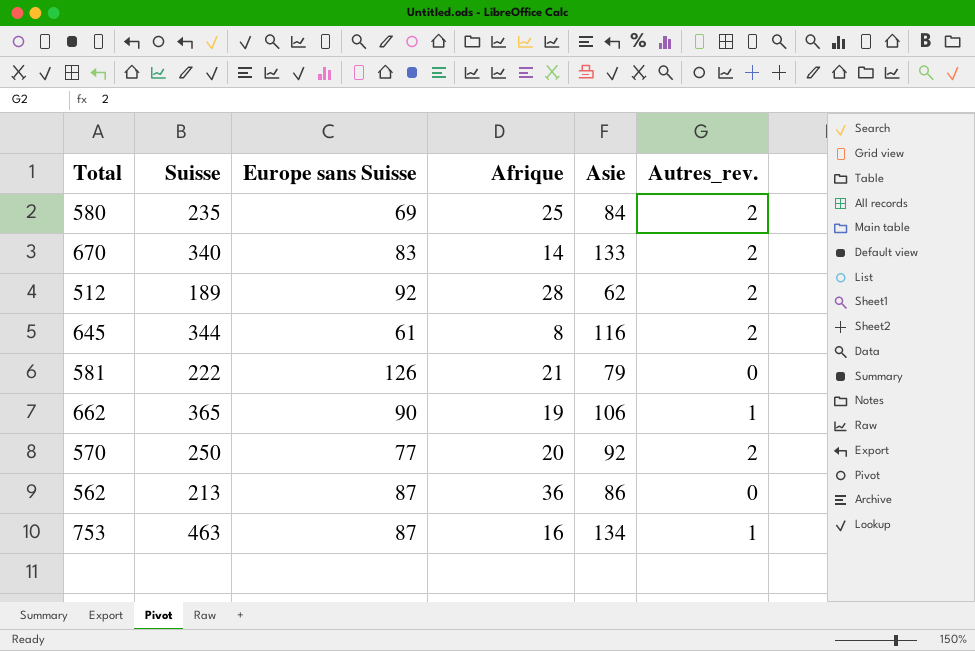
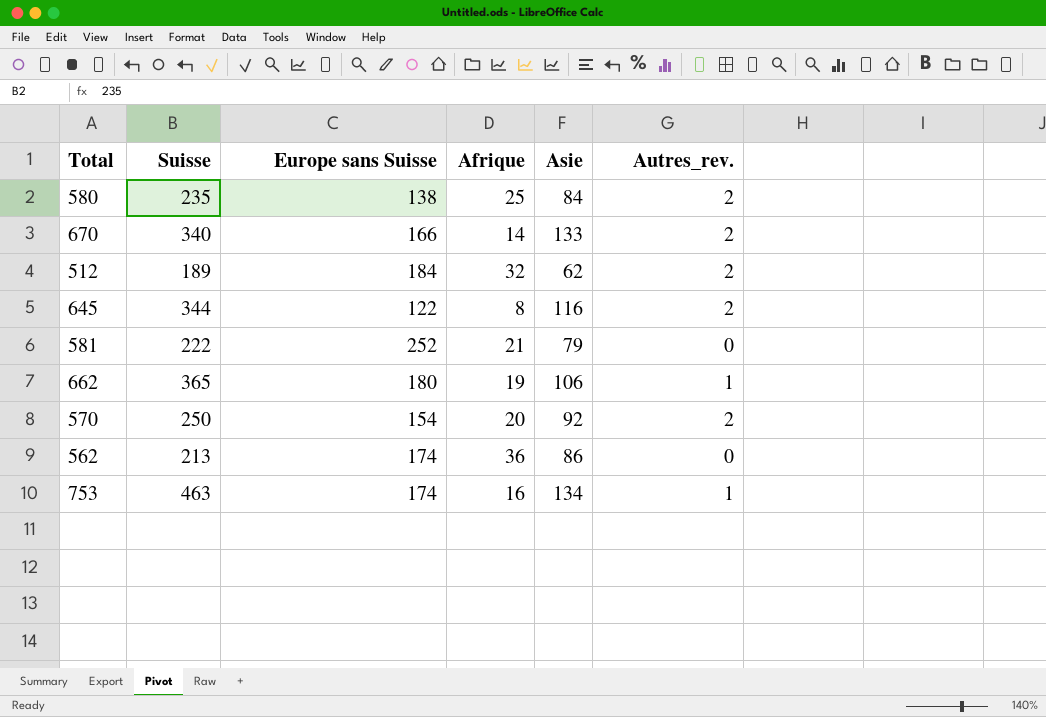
580 | Europe sans Suisse: 69 -> 138
670 | Europe sans Suisse: 83 -> 166
512 | Europe sans Suisse: 92 -> 184
512 | Afrique: 28 -> 32
645 | Europe sans Suisse: 61 -> 122
581 | Europe sans Suisse: 126 -> 252
662 | Europe sans Suisse: 90 -> 180
570 | Europe sans Suisse: 77 -> 154
562 | Europe sans Suisse: 87 -> 174
753 | Europe sans Suisse: 87 -> 174

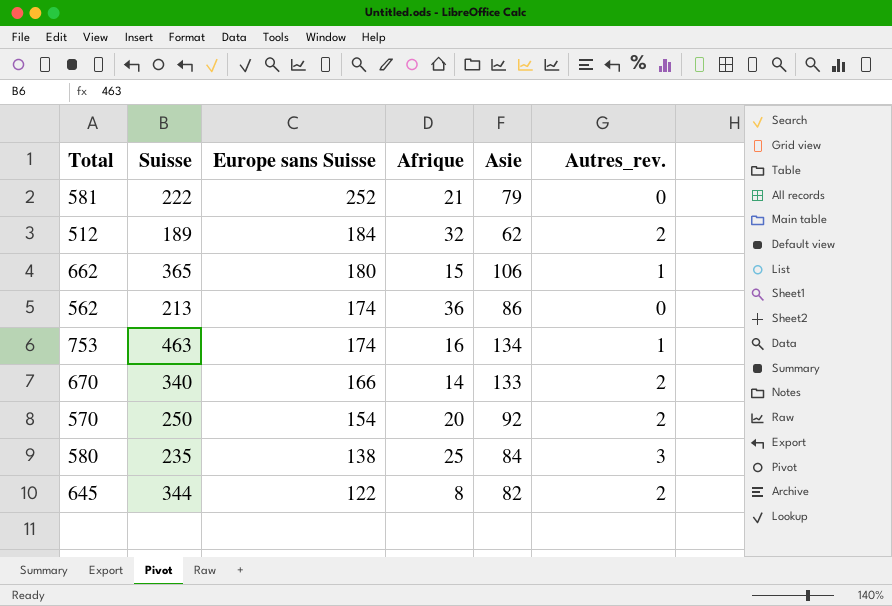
row order: none -> Europe sans Suisse descending
662 | Afrique: 19 -> 15
580 | Autres_rev.: 2 -> 3
645 | Asie: 116 -> 82

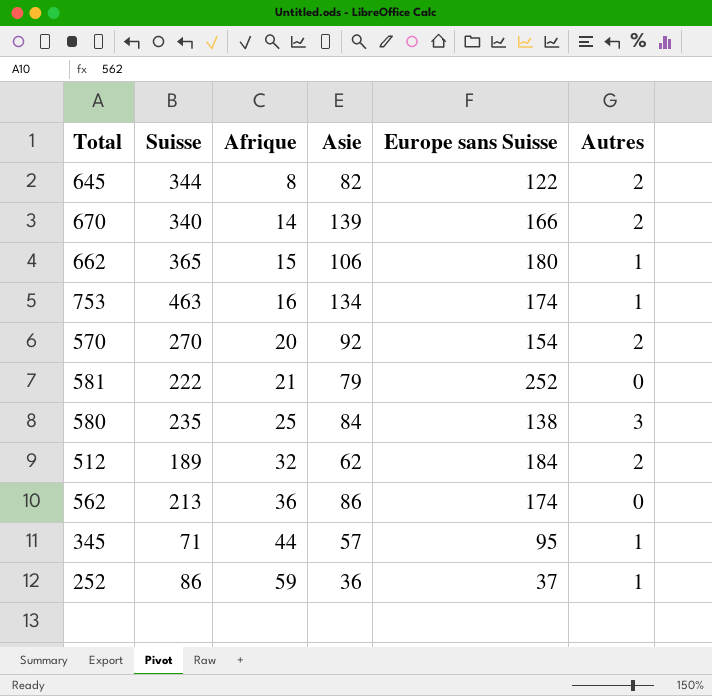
row order: Europe sans Suisse descending -> Afrique ascending
column Europe sans Suisse | position: 3 -> 5
column name: Autres_rev. -> Autres
670 | Asie: 133 -> 139
570 | Suisse: 250 -> 270
row 345: none -> 71 | 44 | 57 | 95 | 1
row 252: none -> 86 | 59 | 36 | 37 | 1

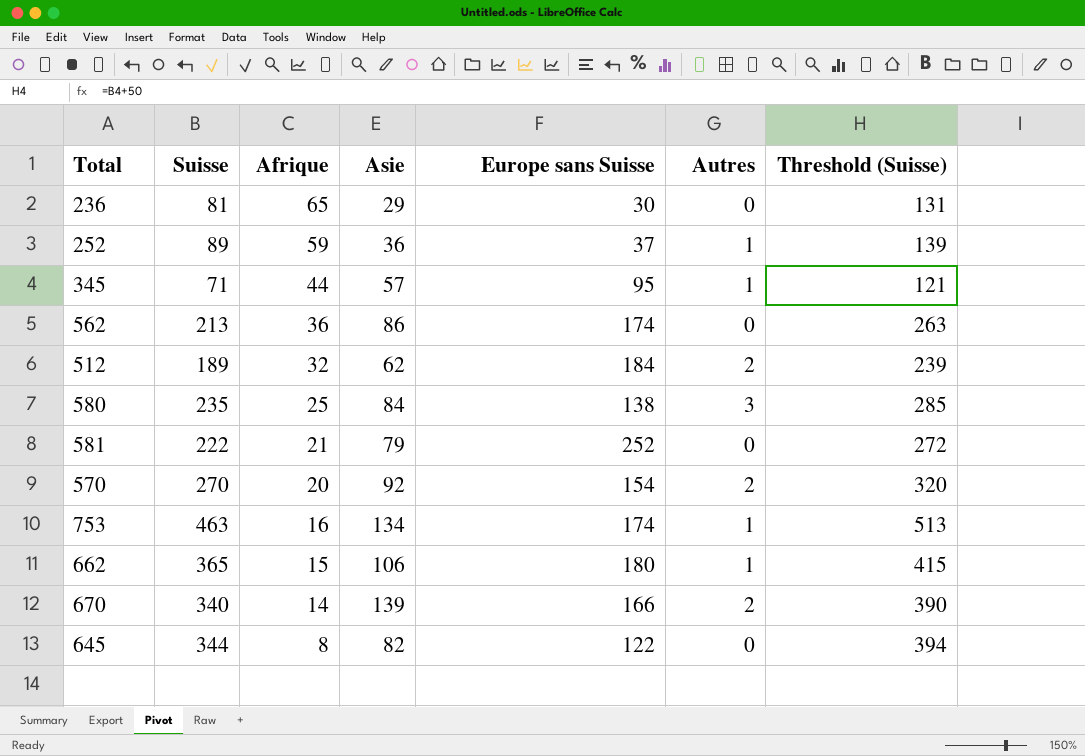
row order: Afrique ascending -> Afrique descending
column Threshold (Suisse) | formula: none -> [Suisse] + 50
row 236: none -> 81 | 65 | 29 | 30 | 0 | 131
252 | Suisse: 86 -> 89
645 | Autres: 2 -> 0

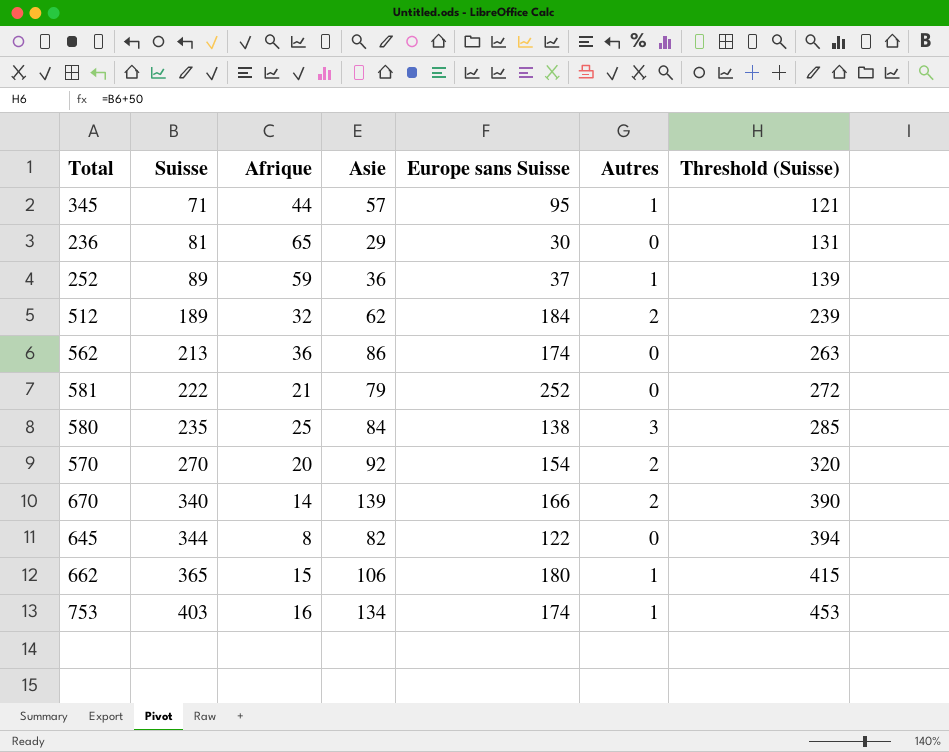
row order: Afrique descending -> Suisse ascending
753 | Suisse: 463 -> 403
753 | Threshold (Suisse): 513 -> 453

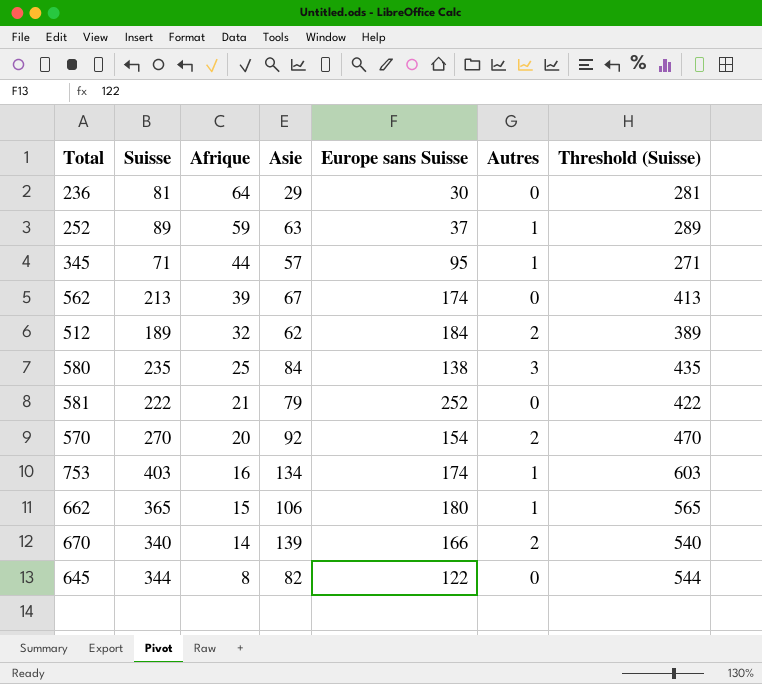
row order: Suisse ascending -> Afrique descending
column Threshold (Suisse) | formula: [Suisse] + 50 -> [Suisse] + 200
236 | Afrique: 65 -> 64
252 | Asie: 36 -> 63
562 | Afrique: 36 -> 39
562 | Asie: 86 -> 67

